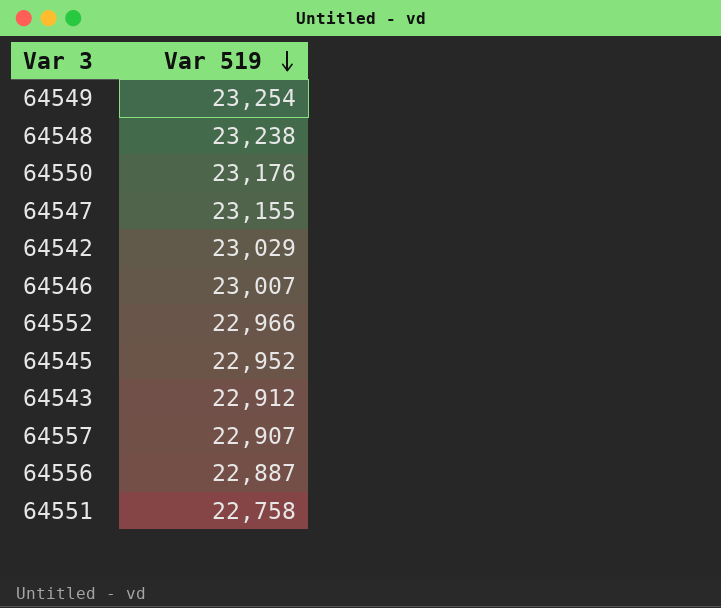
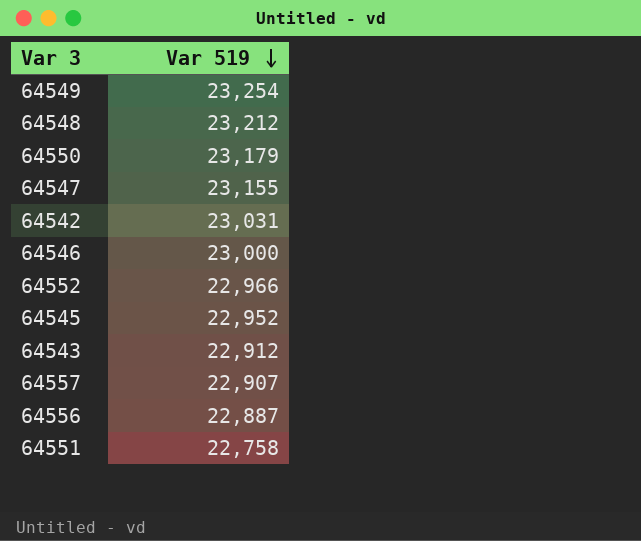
64548 | Var 519: 23,238 -> 23,212
64550 | Var 519: 23,176 -> 23,179
64542 | Var 519: 23,029 -> 23,031
64546 | Var 519: 23,007 -> 23,000

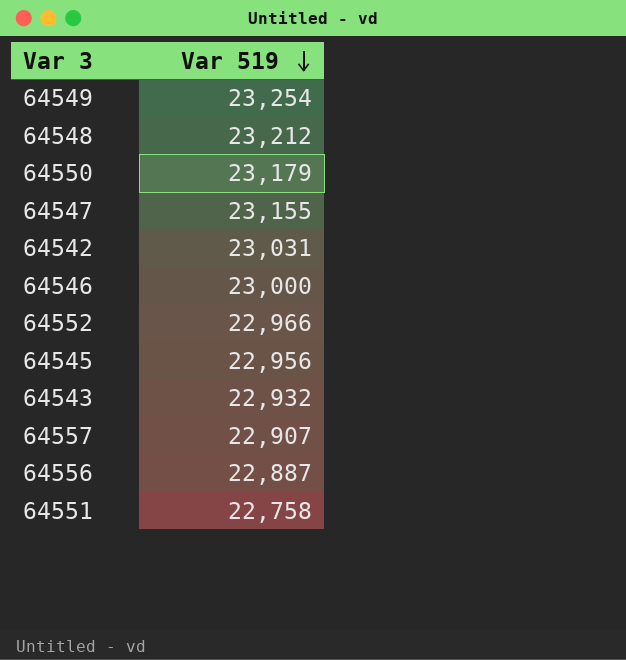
64545 | Var 519: 22,952 -> 22,956
64543 | Var 519: 22,912 -> 22,932

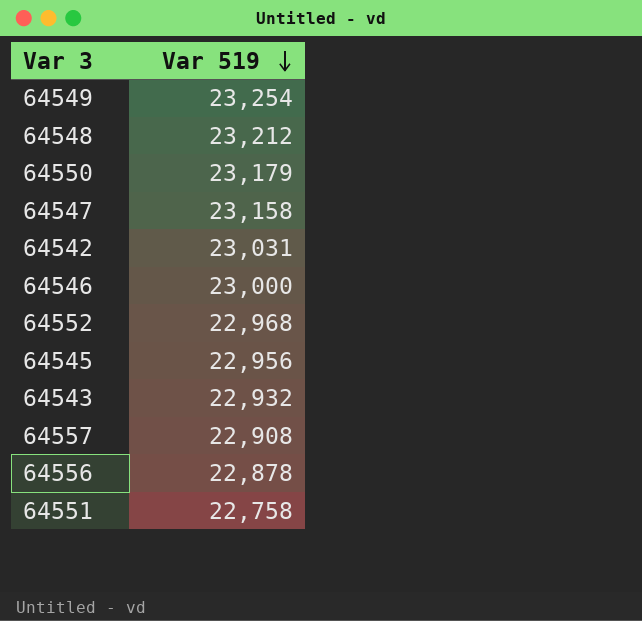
64547 | Var 519: 23,155 -> 23,158
64552 | Var 519: 22,966 -> 22,968
64557 | Var 519: 22,907 -> 22,908
64556 | Var 519: 22,887 -> 22,878

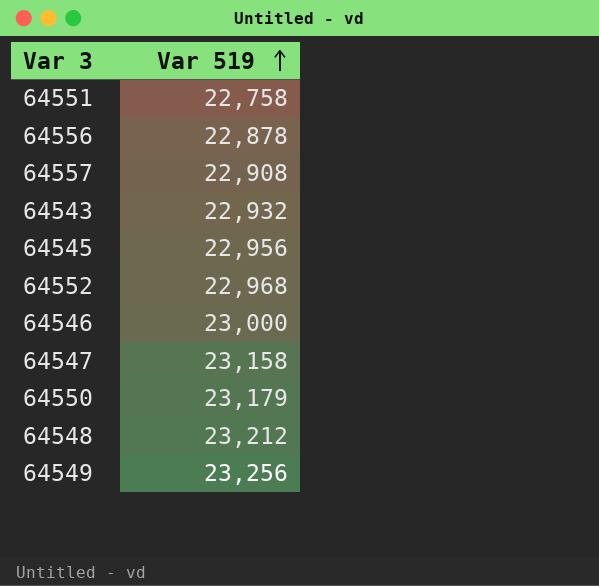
row order: Var 519 descending -> Var 519 ascending
row 64542: 23,031 -> none
64549 | Var 519: 23,254 -> 23,256

